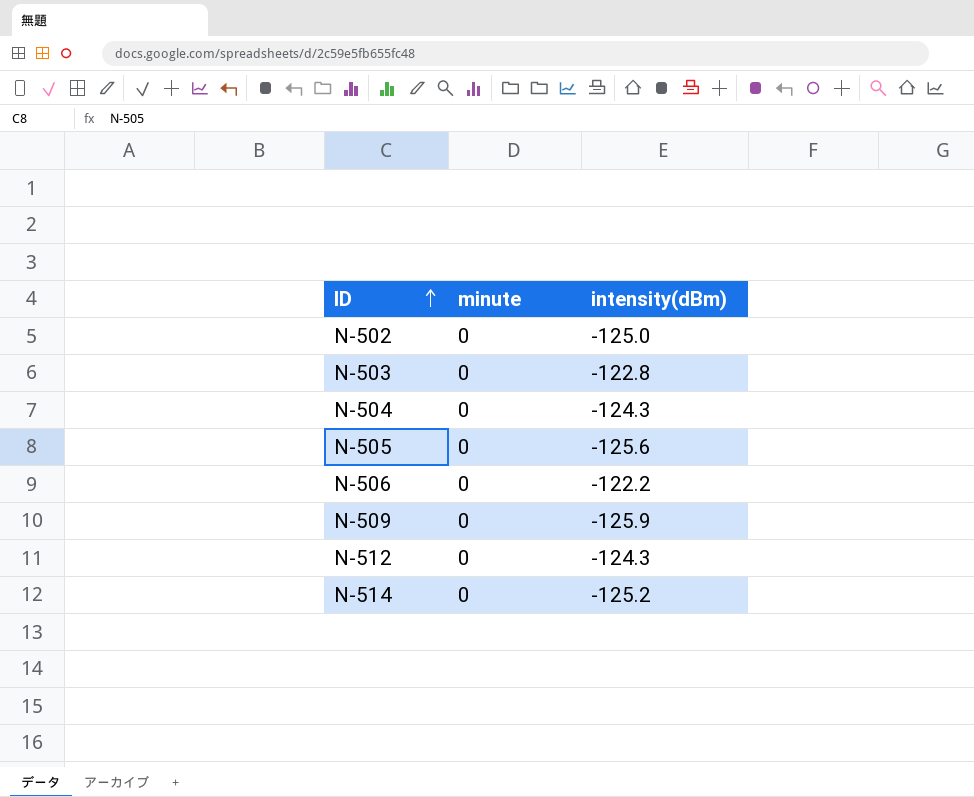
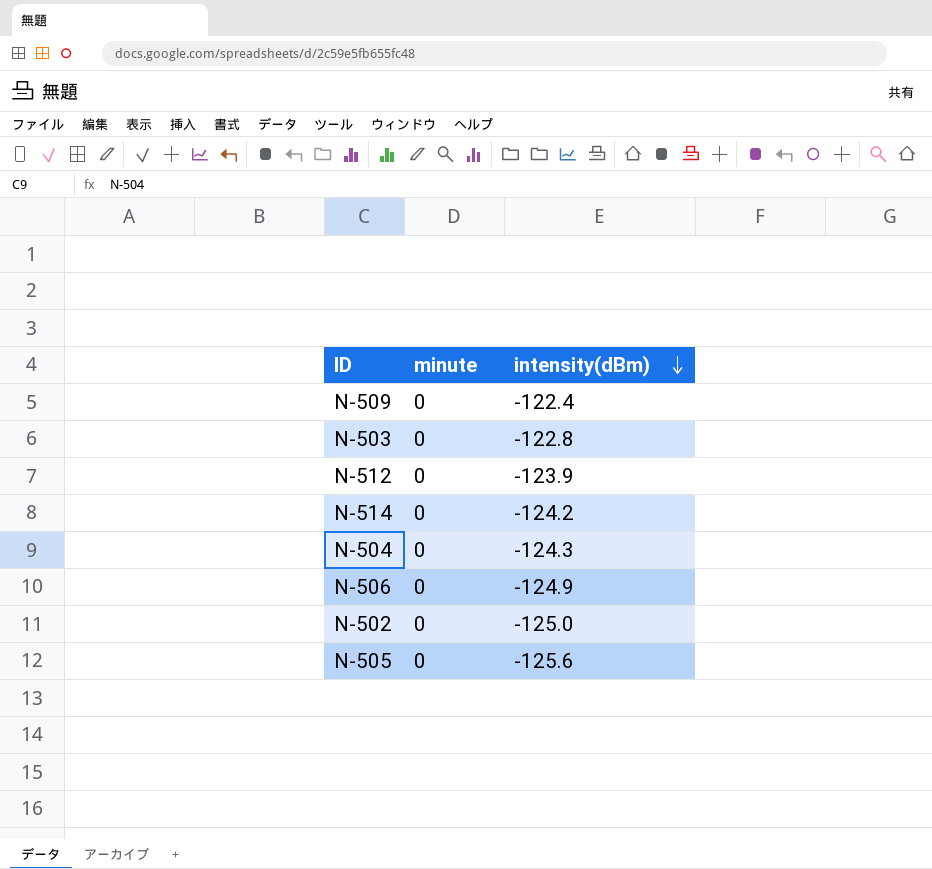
row order: ID ascending -> intensity(dBm) descending
N-509 | intensity(dBm): -125.9 -> -122.4
N-512 | intensity(dBm): -124.3 -> -123.9
N-514 | intensity(dBm): -125.2 -> -124.2
N-506 | intensity(dBm): -122.2 -> -124.9

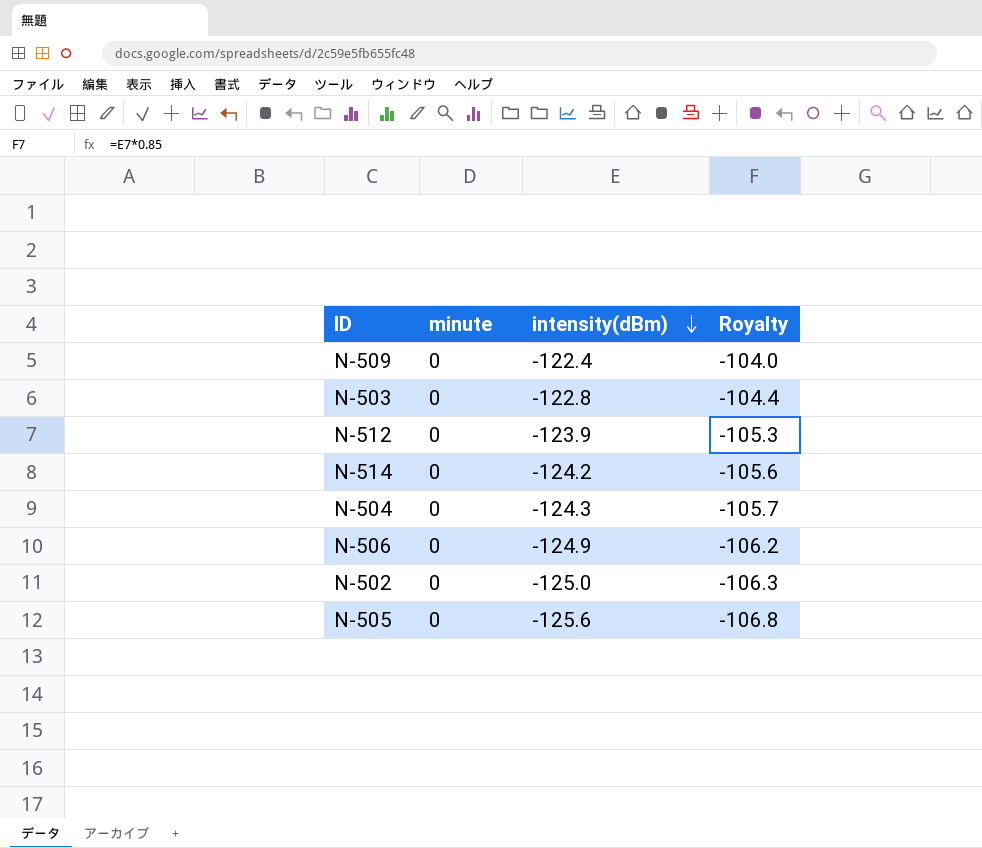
column Royalty | formula: none -> [intensity(dBm)] * 0.85

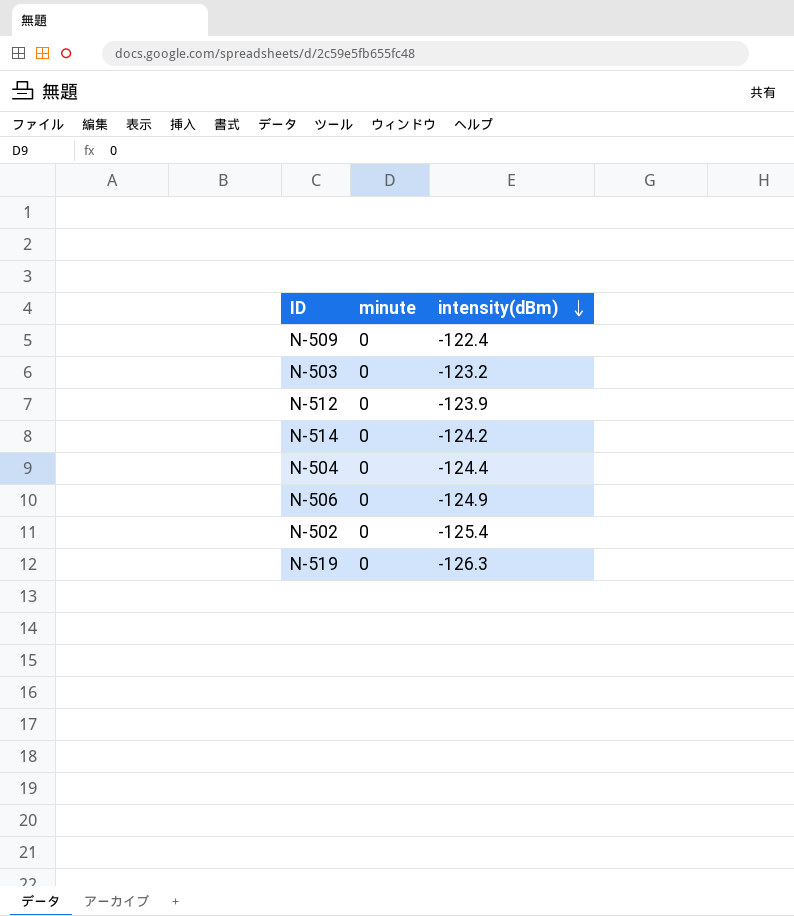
column Royalty | formula: [intensity(dBm)] * 0.85 -> none
row N-505: 0 | -125.6 | -106.8 -> none
N-503 | intensity(dBm): -122.8 -> -123.2
N-504 | intensity(dBm): -124.3 -> -124.4
N-502 | intensity(dBm): -125.0 -> -125.4
row N-519: none -> 0 | -126.3

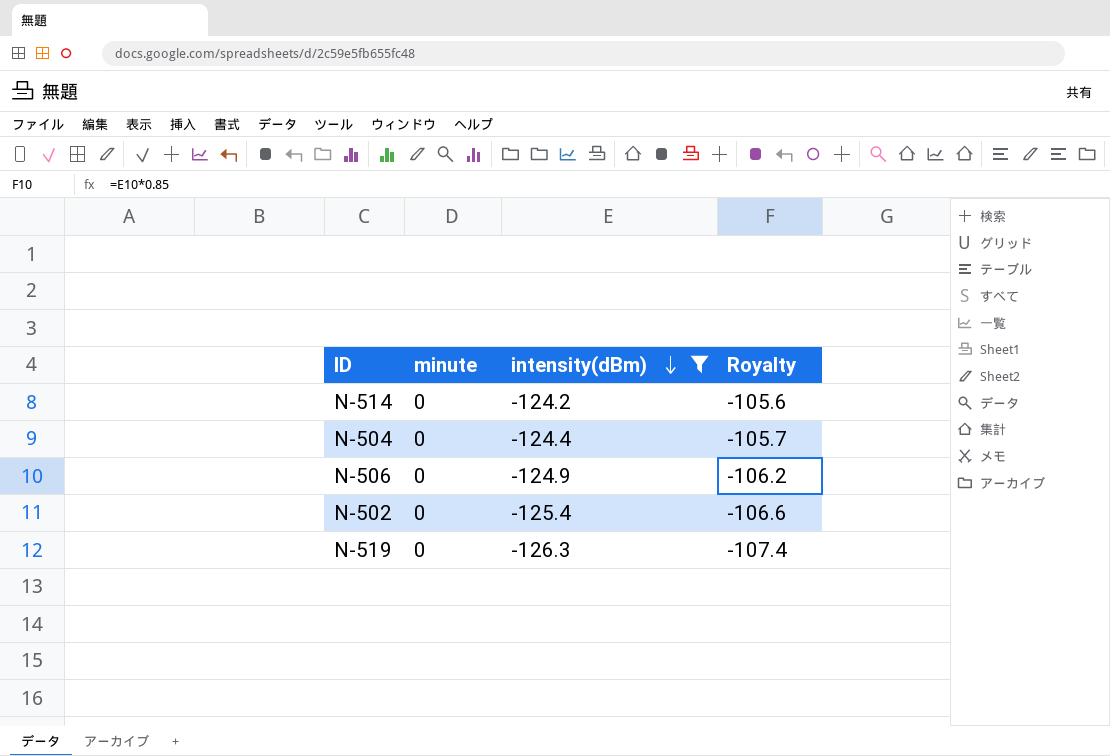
filter: none -> intensity(dBm) <= -124.2
column Royalty | formula: none -> [intensity(dBm)] * 0.85

